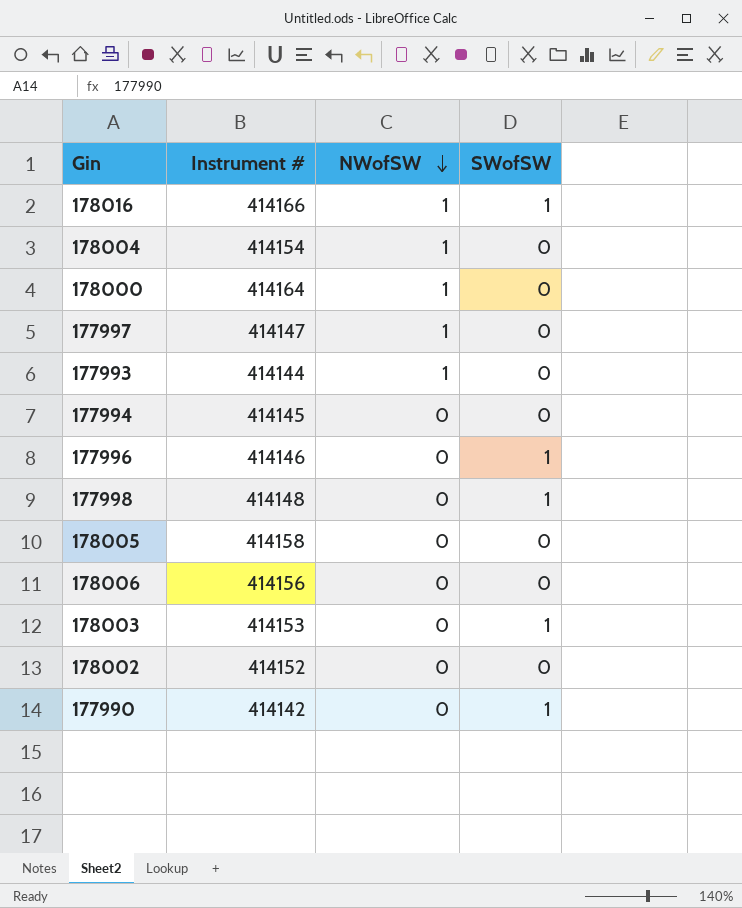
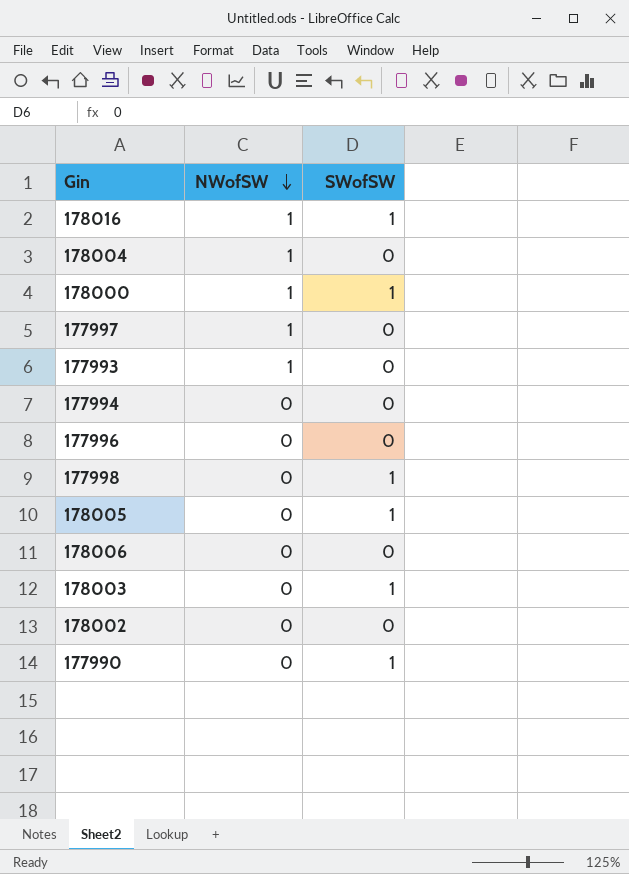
column Instrument # | position: 2 -> none
178000 | SWofSW: 0 -> 1
177996 | SWofSW: 1 -> 0
178005 | SWofSW: 0 -> 1

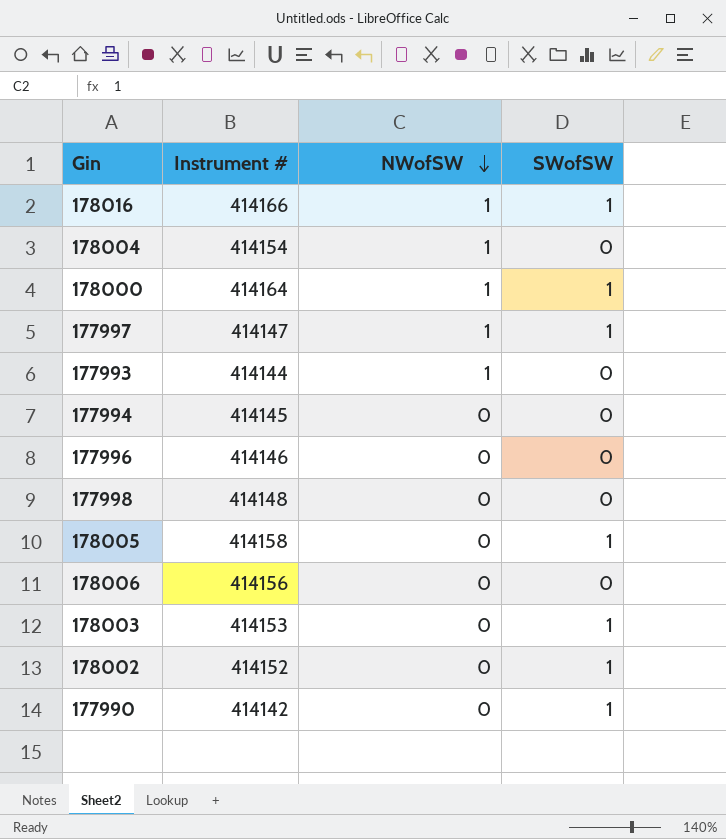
column Instrument # | position: none -> 2
177997 | SWofSW: 0 -> 1
177998 | SWofSW: 1 -> 0
178002 | SWofSW: 0 -> 1

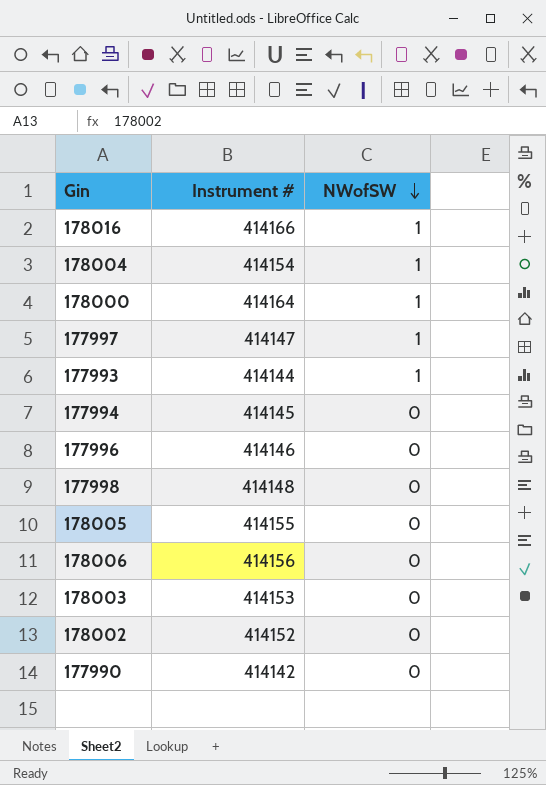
column SWofSW | position: 4 -> none
178005 | Instrument #: 414158 -> 414155

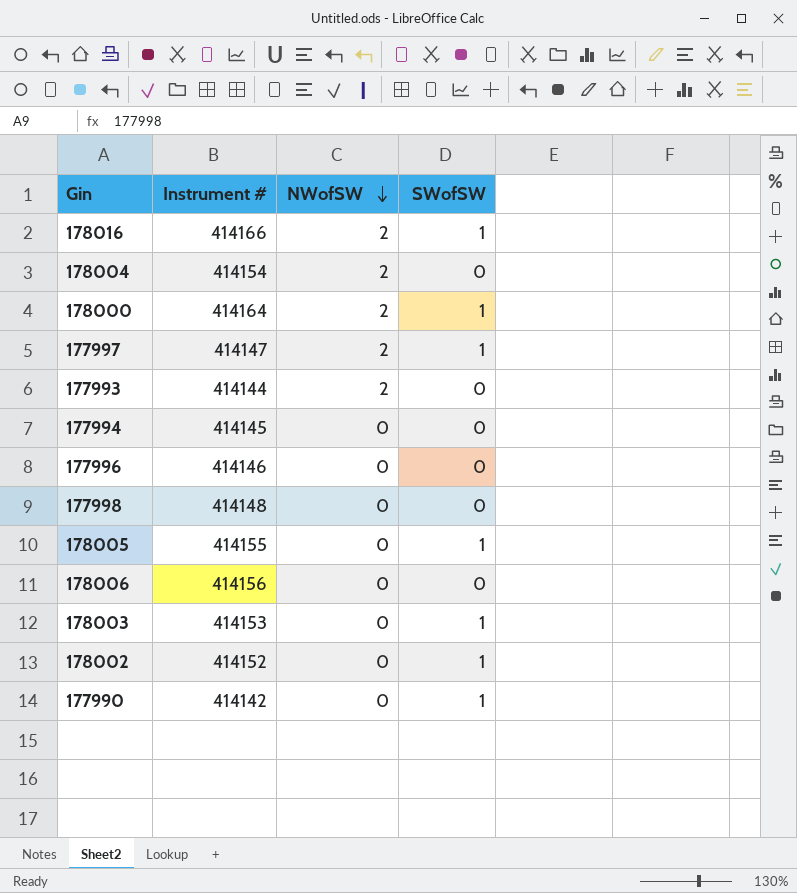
column SWofSW | position: none -> 4
178016 | NWofSW: 1 -> 2
178004 | NWofSW: 1 -> 2
178000 | NWofSW: 1 -> 2
177997 | NWofSW: 1 -> 2
177993 | NWofSW: 1 -> 2

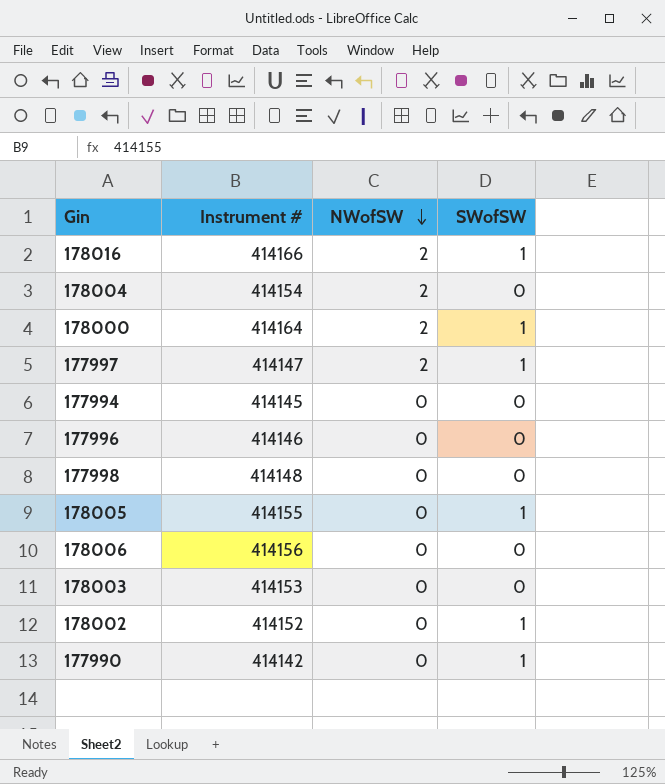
row 177993: 414144 | 2 | 0 -> none
178003 | SWofSW: 1 -> 0

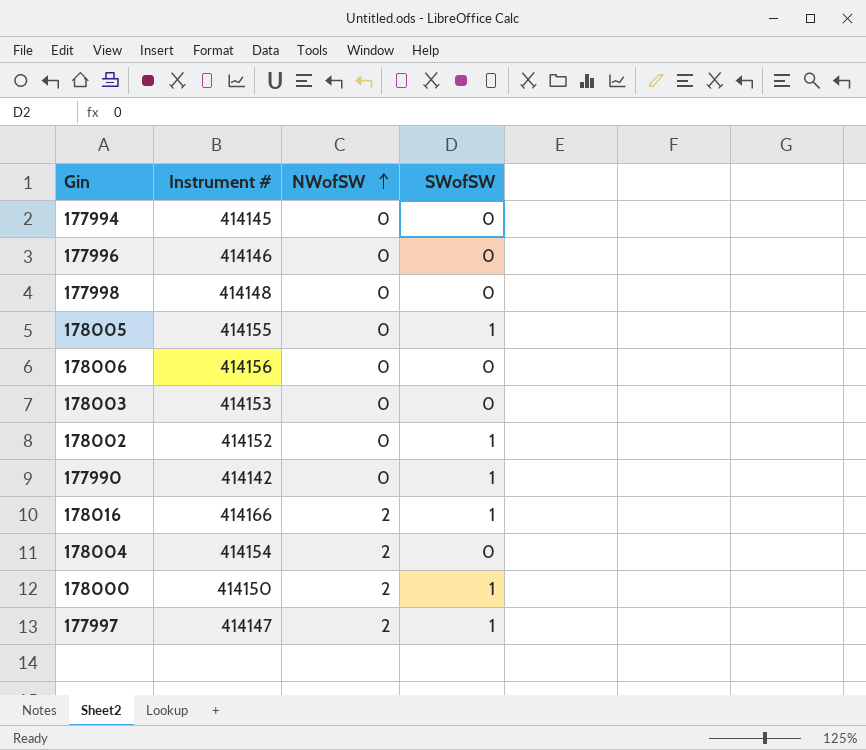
row order: NWofSW descending -> NWofSW ascending
178000 | Instrument #: 414164 -> 414150

